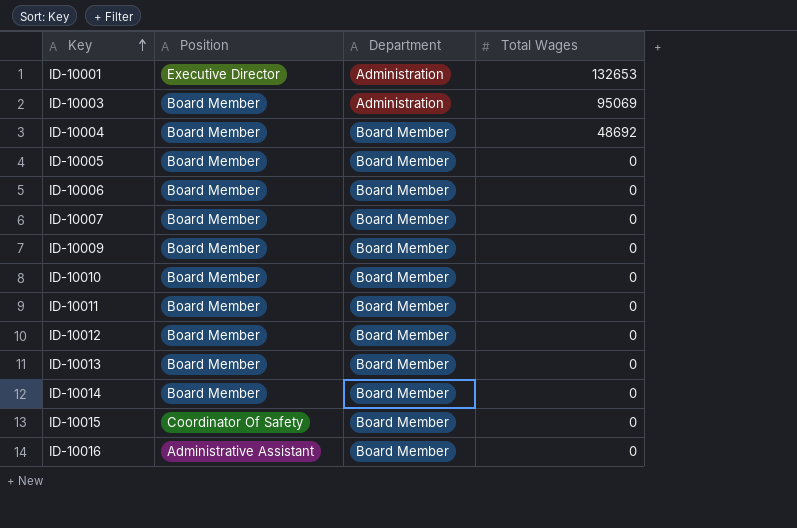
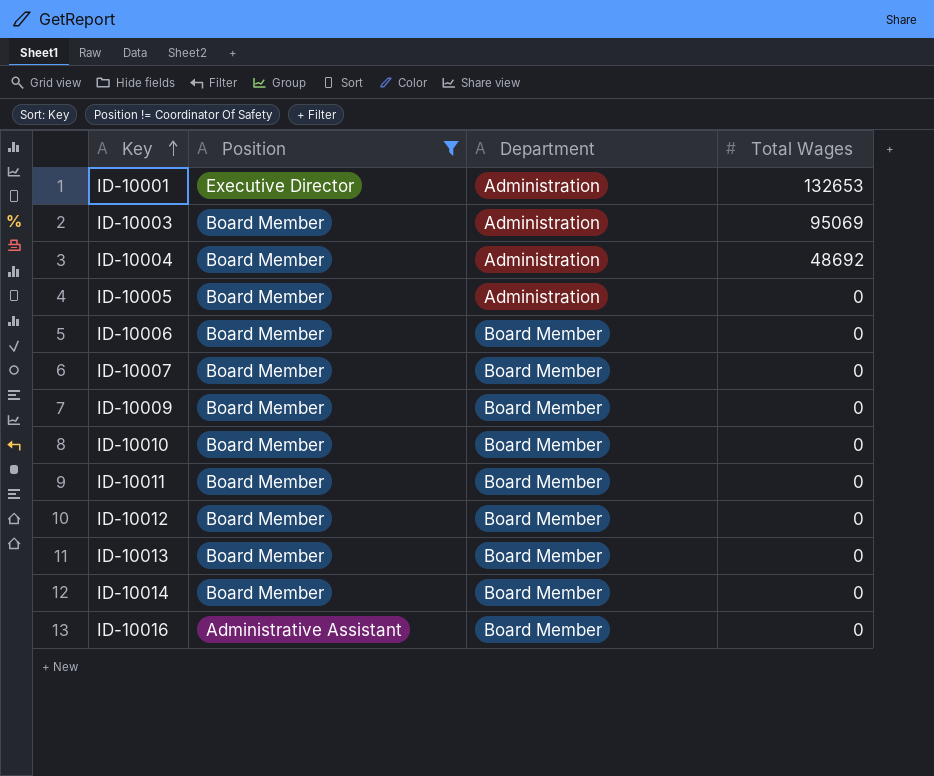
filter: none -> Position != Coordinator Of Safety
ID-10004 | Department: Board Member -> Administration
ID-10005 | Department: Board Member -> Administration

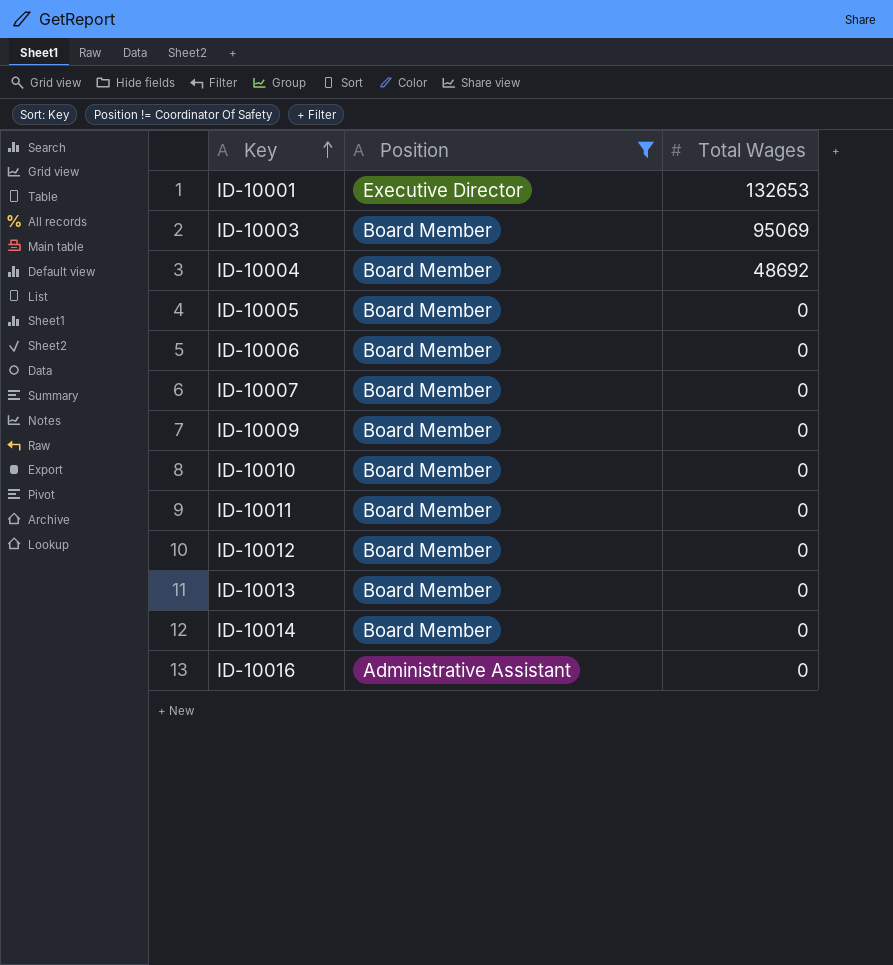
column Department | position: 3 -> none

